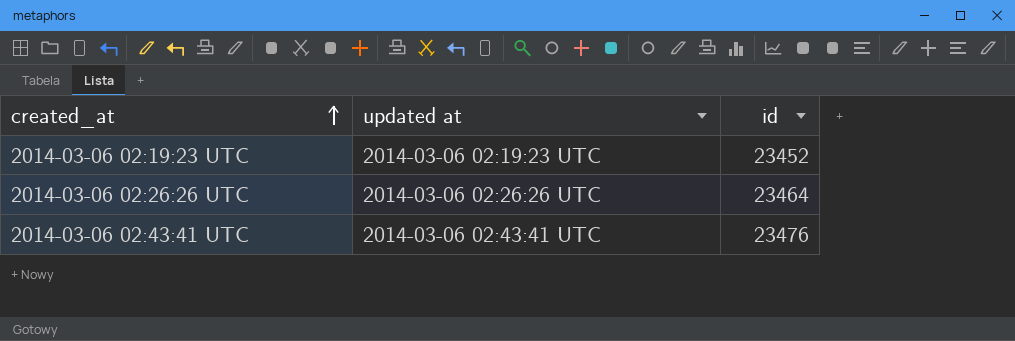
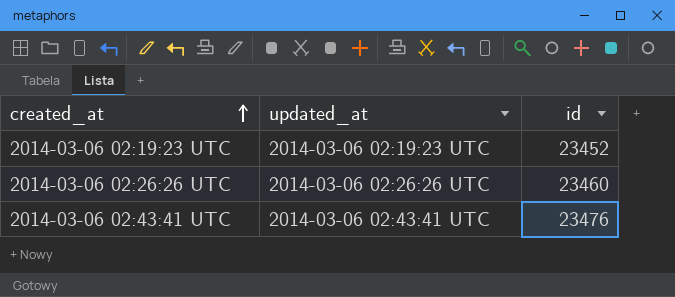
column name: updated at -> updated_at
2014-03-06 02:26:26 UTC | id: 23464 -> 23460

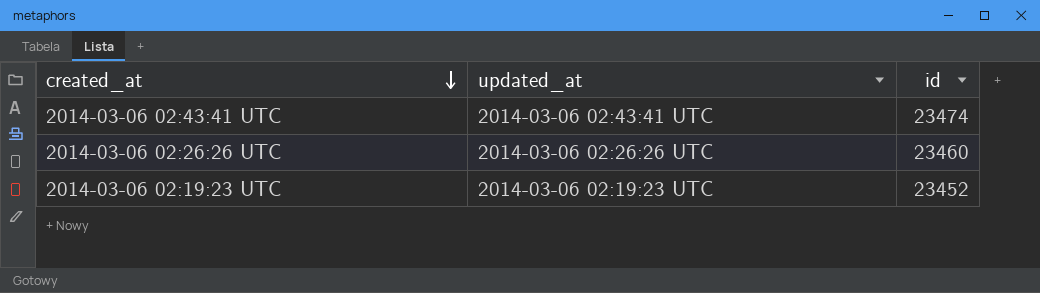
row order: created_at ascending -> created_at descending
2014-03-06 02:43:41 UTC | id: 23476 -> 23474

